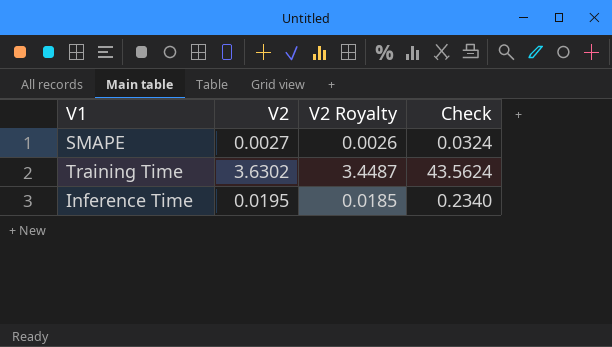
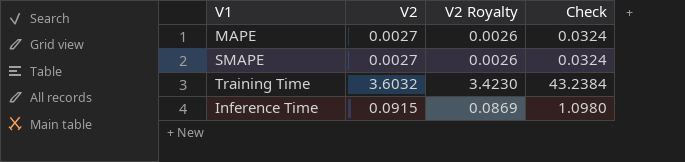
row MAPE: none -> 0.0027 | 0.0026 | 0.0324
Training Time | V2: 3.6302 -> 3.6032
Training Time | V2 Royalty: 3.4487 -> 3.4230
Training Time | Check: 43.5624 -> 43.2384
Inference Time | V2: 0.0195 -> 0.0915
Inference Time | V2 Royalty: 0.0185 -> 0.0869
Inference Time | Check: 0.2340 -> 1.0980

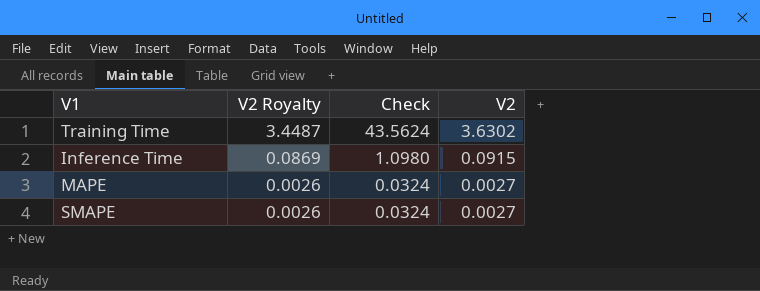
row order: none -> V2 Royalty descending
column V2 | position: 2 -> 4
Training Time | V2 Royalty: 3.4230 -> 3.4487
Training Time | Check: 43.2384 -> 43.5624
Training Time | V2: 3.6032 -> 3.6302

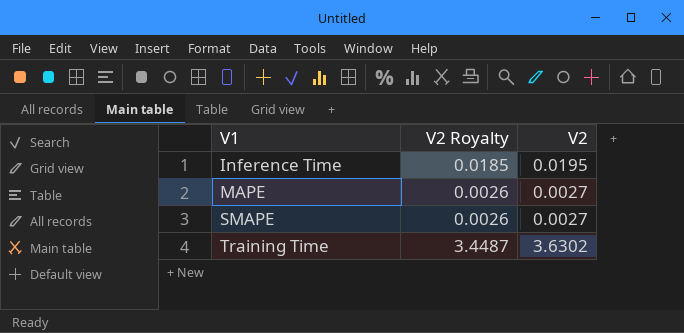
row order: V2 Royalty descending -> V1 ascending
column Check | formula: [V2] * 12 -> none
Inference Time | V2 Royalty: 0.0869 -> 0.0185
Inference Time | V2: 0.0915 -> 0.0195

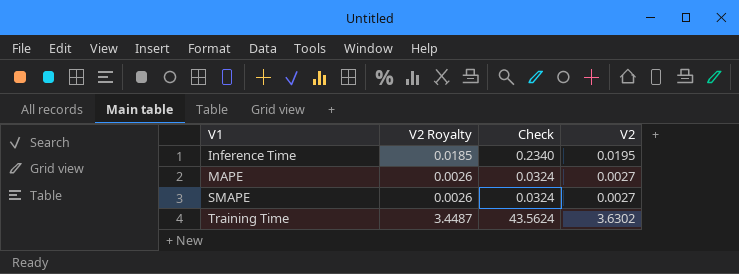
column Check | formula: none -> [V2] * 12

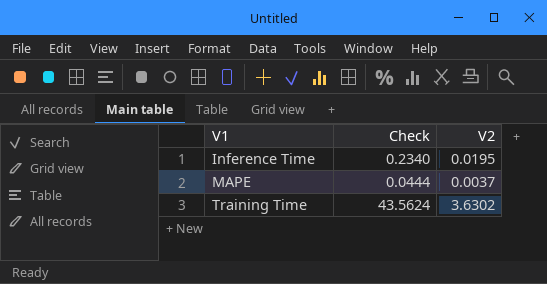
column V2 Royalty | formula: [V2] * 0.95 -> none
row SMAPE: 0.0026 | 0.0324 | 0.0027 -> none
MAPE | Check: 0.0324 -> 0.0444
MAPE | V2: 0.0027 -> 0.0037

